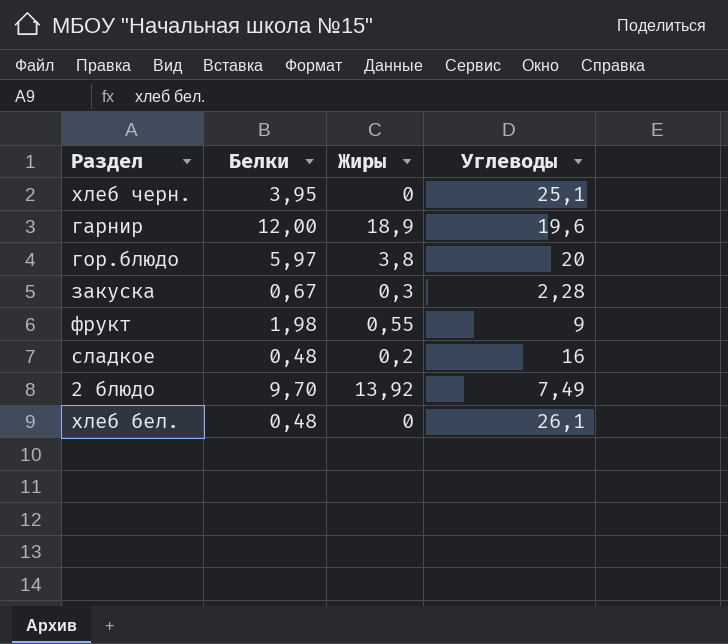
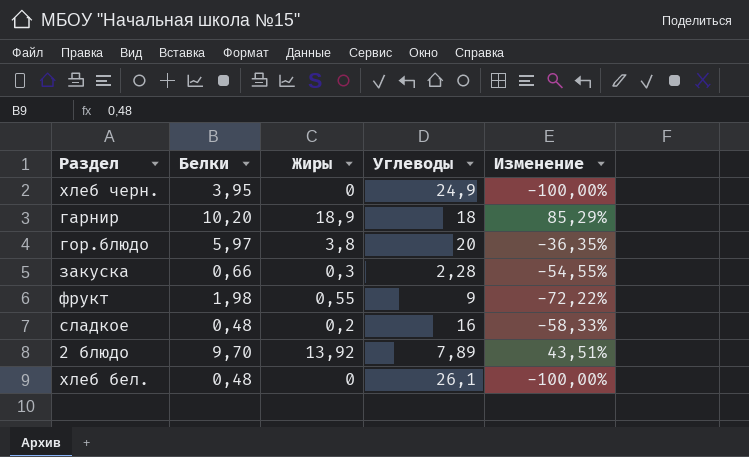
column Изменение | formula: none -> ([Жиры] - [Белки]) / [Белки]
хлеб черн. | Углеводы: 25,1 -> 24,9
гарнир | Белки: 12,00 -> 10,20
гарнир | Углеводы: 19,6 -> 18
закуска | Белки: 0,67 -> 0,66
2 блюдо | Углеводы: 7,49 -> 7,89

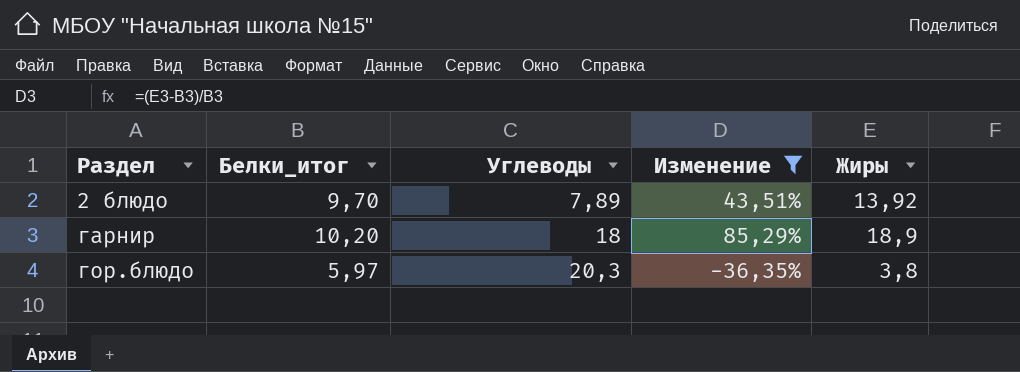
filter: none -> Изменение >= -36,35%
row order: none -> Раздел ascending
column name: Белки -> Белки_итог
column Жиры | position: 3 -> 5
гор.блюдо | Углеводы: 20 -> 20,3

